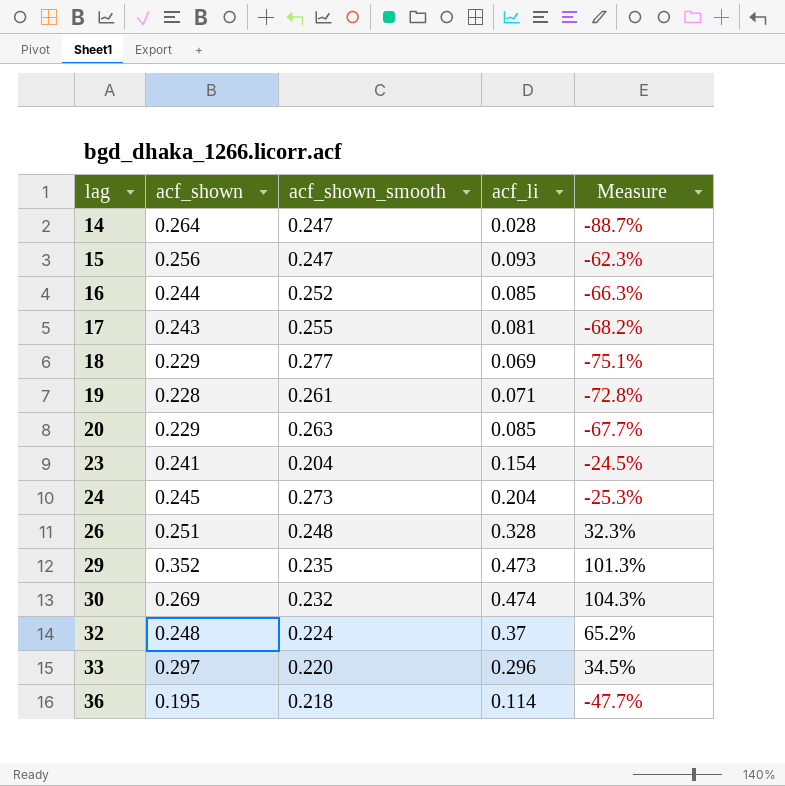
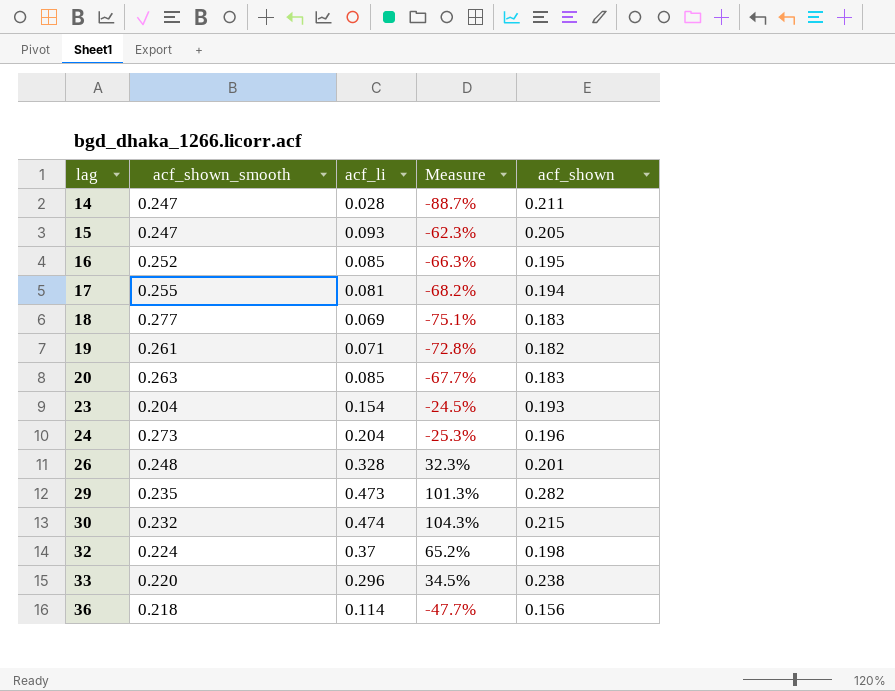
column acf_shown | position: 2 -> 5
14 | acf_shown: 0.264 -> 0.211
15 | acf_shown: 0.256 -> 0.205
16 | acf_shown: 0.244 -> 0.195
17 | acf_shown: 0.243 -> 0.194
18 | acf_shown: 0.229 -> 0.183
19 | acf_shown: 0.228 -> 0.182
20 | acf_shown: 0.229 -> 0.183
23 | acf_shown: 0.241 -> 0.193
24 | acf_shown: 0.245 -> 0.196
26 | acf_shown: 0.251 -> 0.201
29 | acf_shown: 0.352 -> 0.282
30 | acf_shown: 0.269 -> 0.215
32 | acf_shown: 0.248 -> 0.198
33 | acf_shown: 0.297 -> 0.238
36 | acf_shown: 0.195 -> 0.156

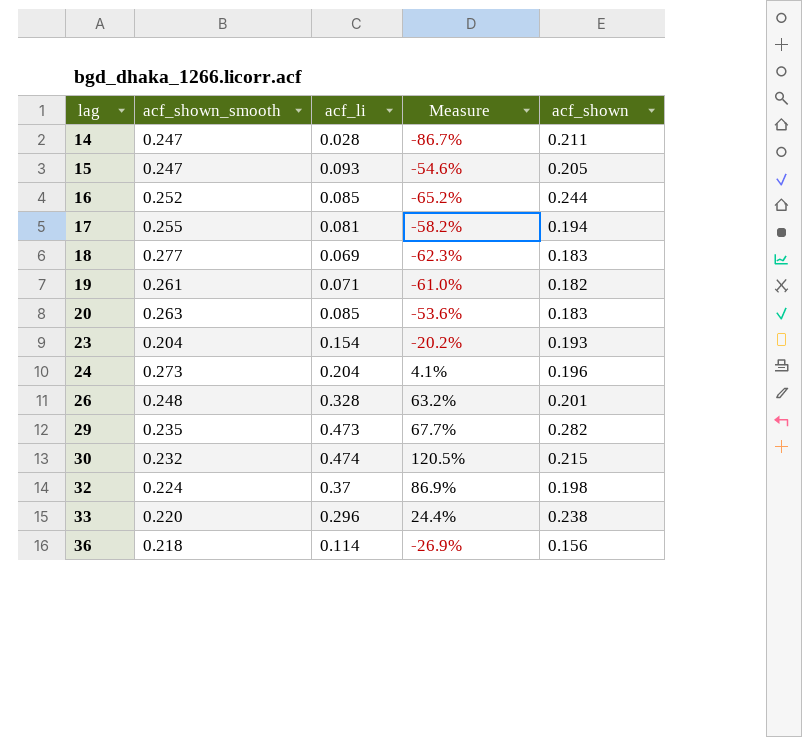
column Measure | formula: ([acf_li] - [acf_shown_smooth]) / [acf_shown_smooth] -> ([acf_li] - [acf_shown]) / [acf_shown]
16 | acf_shown: 0.195 -> 0.244

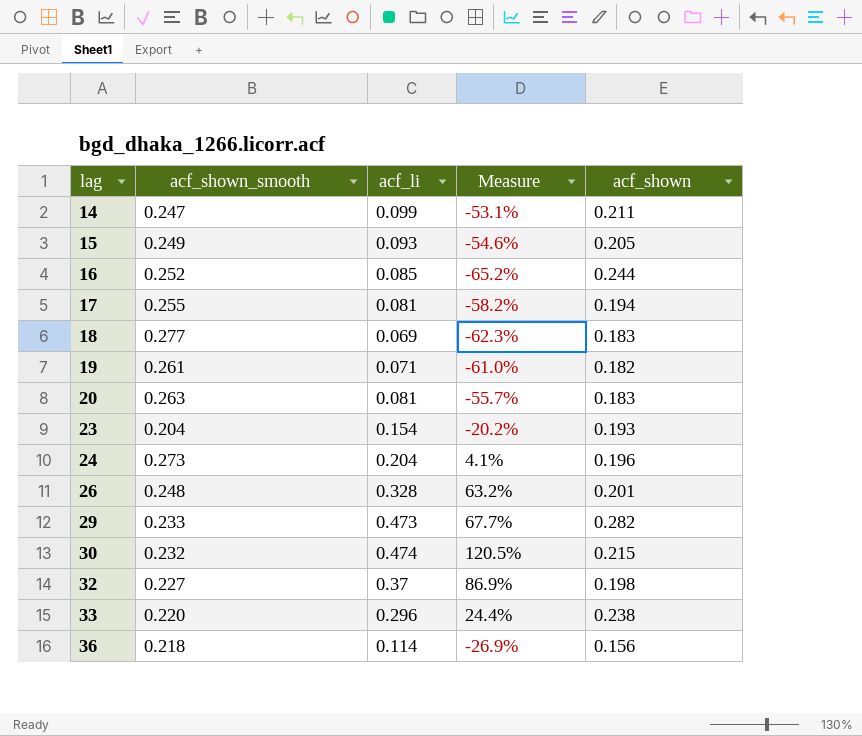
14 | acf_li: 0.028 -> 0.099
14 | Measure: -86.7% -> -53.1%
15 | acf_shown_smooth: 0.247 -> 0.249
20 | acf_li: 0.085 -> 0.081
20 | Measure: -53.6% -> -55.7%
29 | acf_shown_smooth: 0.235 -> 0.233
32 | acf_shown_smooth: 0.224 -> 0.227

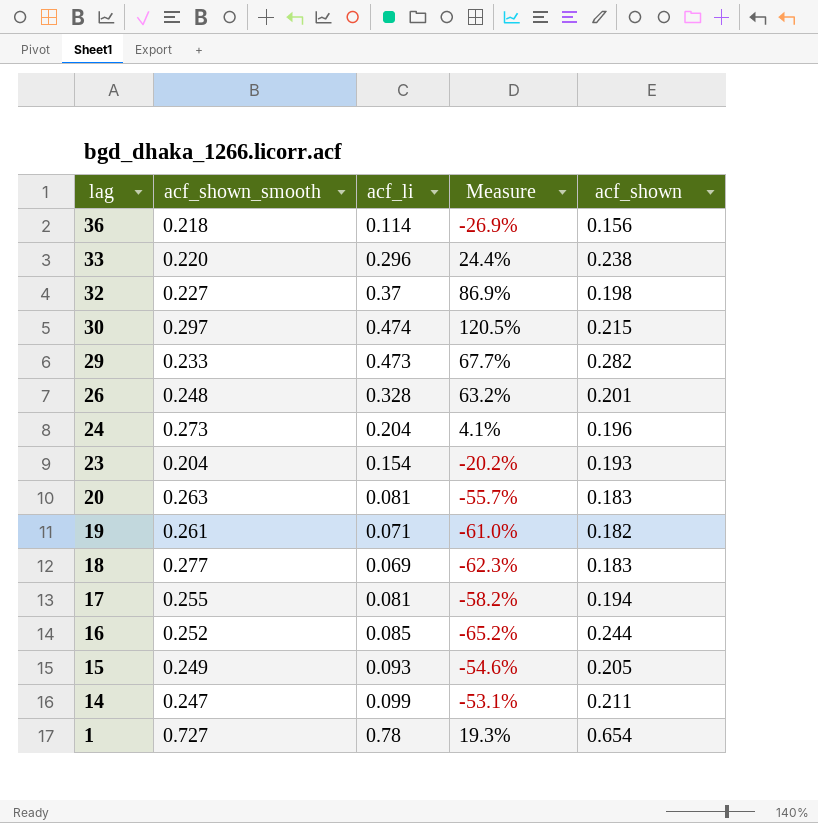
row order: lag ascending -> lag descending
30 | acf_shown_smooth: 0.232 -> 0.297
row 1: none -> 0.727 | 0.78 | 19.3% | 0.654

